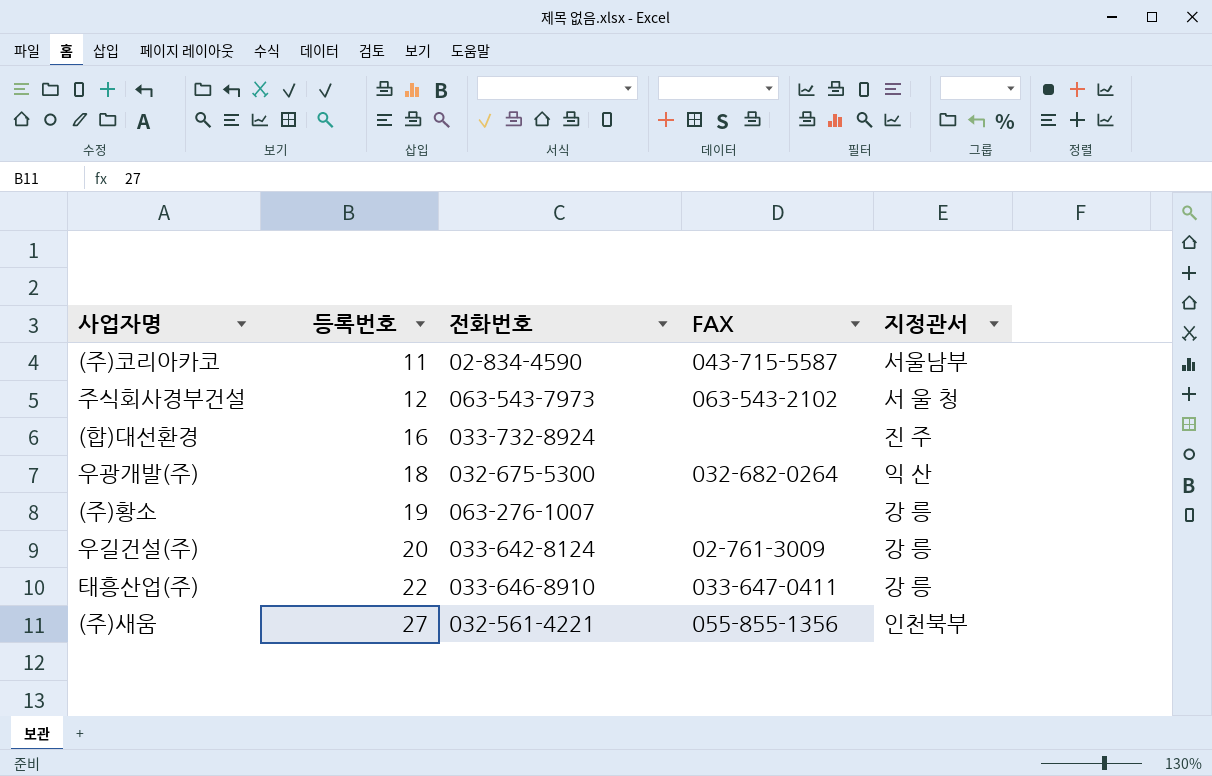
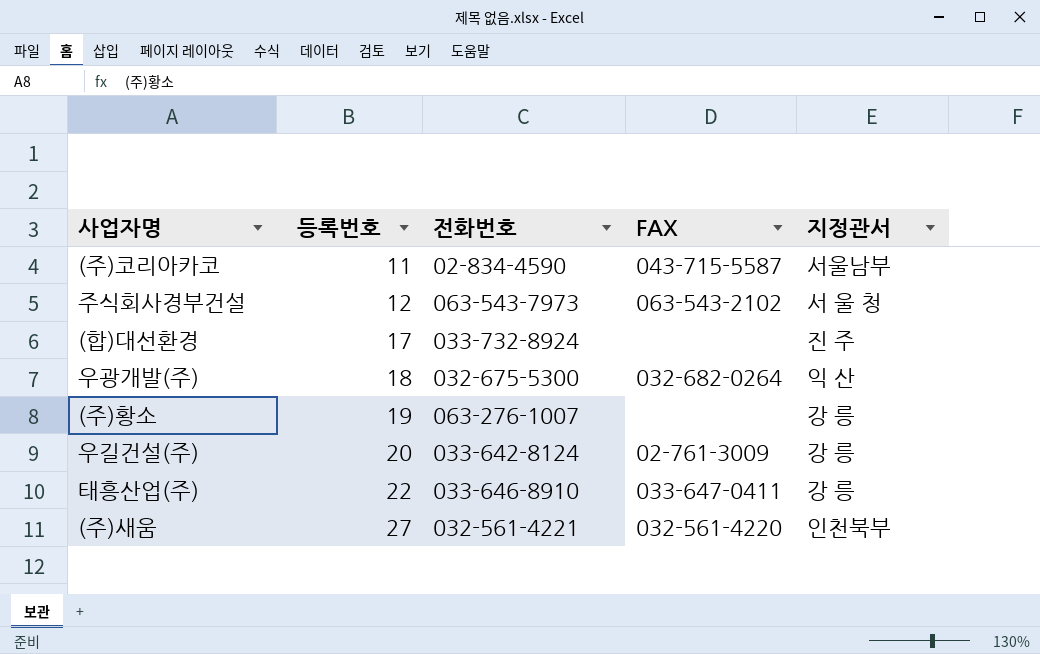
(합)대선환경 | 등록번호: 16 -> 17
(주)새움 | FAX: 055-855-1356 -> 032-561-4220

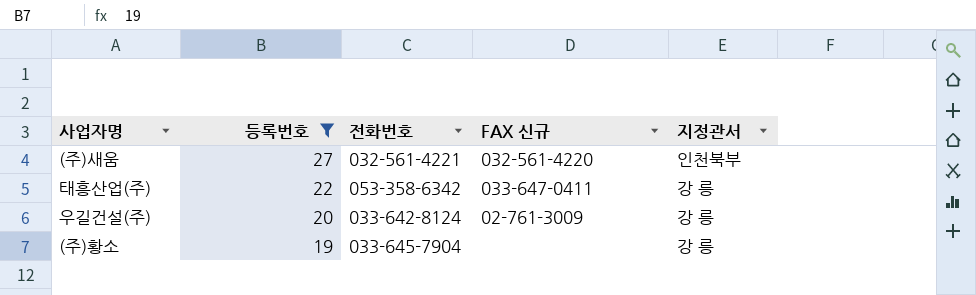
filter: none -> 등록번호 >= 19
row order: 등록번호 ascending -> 등록번호 descending
column name: FAX -> FAX 신규
태흥산업(주) | 전화번호: 033-646-8910 -> 053-358-6342
(주)황소 | 전화번호: 063-276-1007 -> 033-645-7904

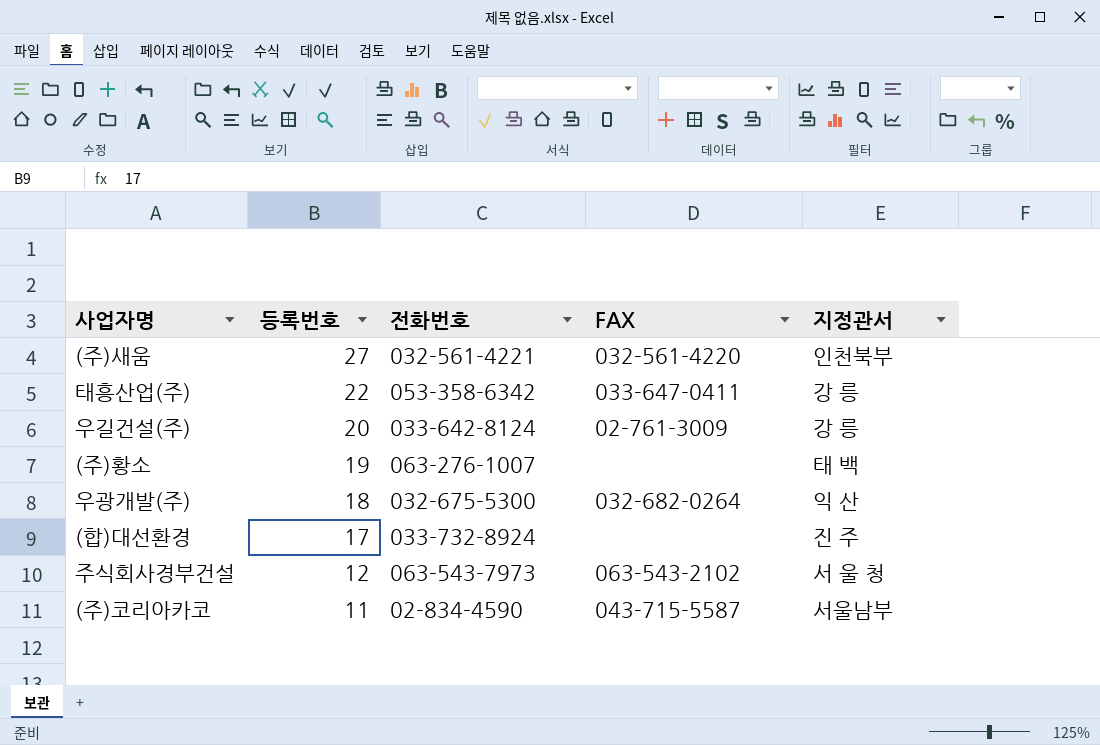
filter: 등록번호 >= 19 -> none
column name: FAX 신규 -> FAX
(주)황소 | 전화번호: 033-645-7904 -> 063-276-1007
(주)황소 | 지정관서: 강 릉 -> 태 백

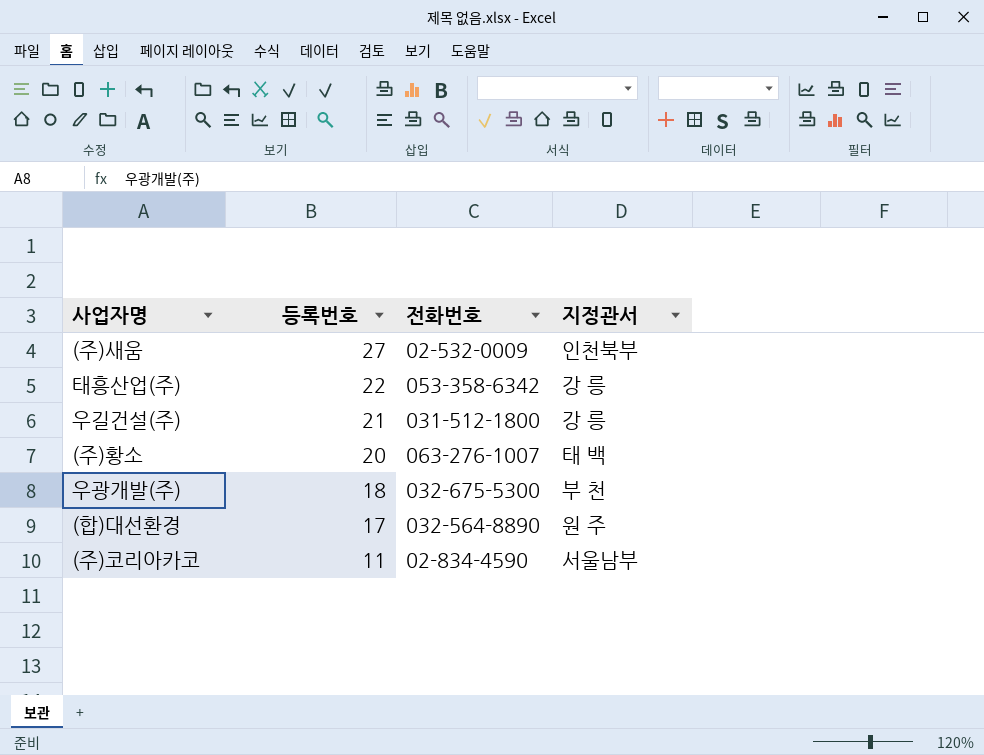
column FAX | position: 4 -> none
row 주식회사경부건설: 12 | 063-543-7973 | 063-543-2102 | 서 울 청 -> none
(주)새움 | 전화번호: 032-561-4221 -> 02-532-0009
우길건설(주) | 등록번호: 20 -> 21
우길건설(주) | 전화번호: 033-642-8124 -> 031-512-1800
(주)황소 | 등록번호: 19 -> 20
우광개발(주) | 지정관서: 익 산 -> 부 천
(합)대선환경 | 전화번호: 033-732-8924 -> 032-564-8890
(합)대선환경 | 지정관서: 진 주 -> 원 주

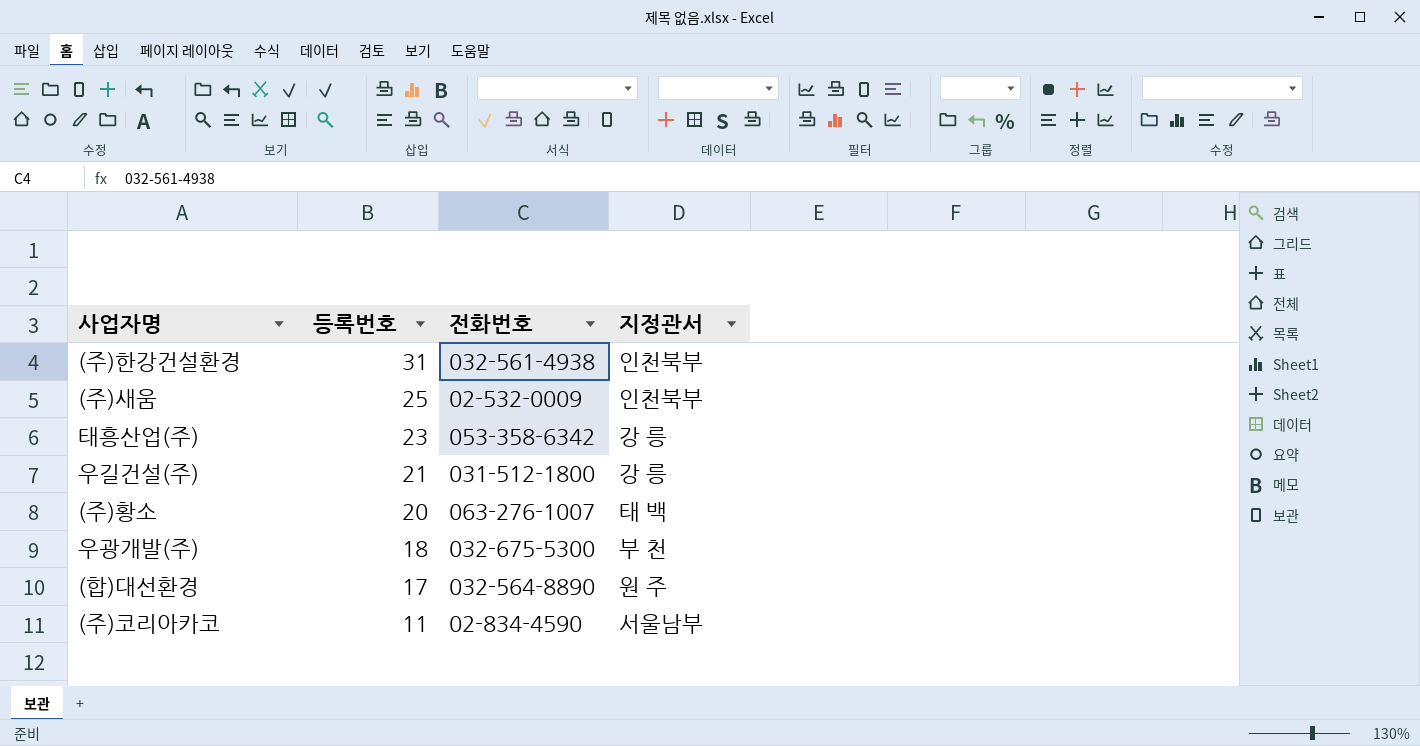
row (주)한강건설환경: none -> 31 | 032-561-4938 | 인천북부
(주)새움 | 등록번호: 27 -> 25
태흥산업(주) | 등록번호: 22 -> 23

